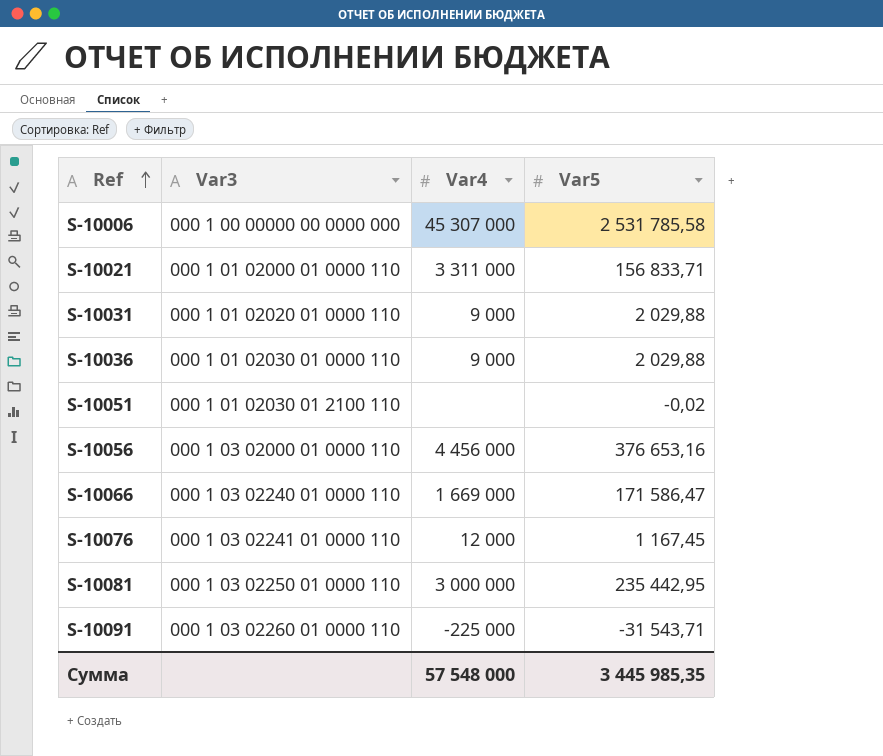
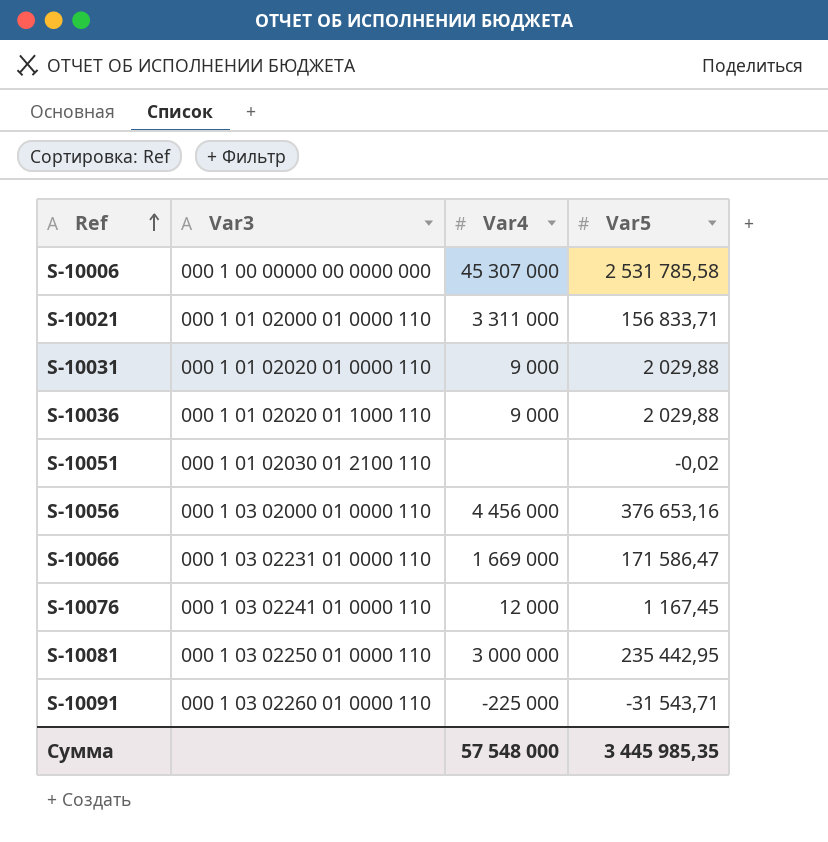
S-10036 | Var3: 000 1 01 02030 01 0000 110 -> 000 1 01 02020 01 1000 110
S-10066 | Var3: 000 1 03 02240 01 0000 110 -> 000 1 03 02231 01 0000 110

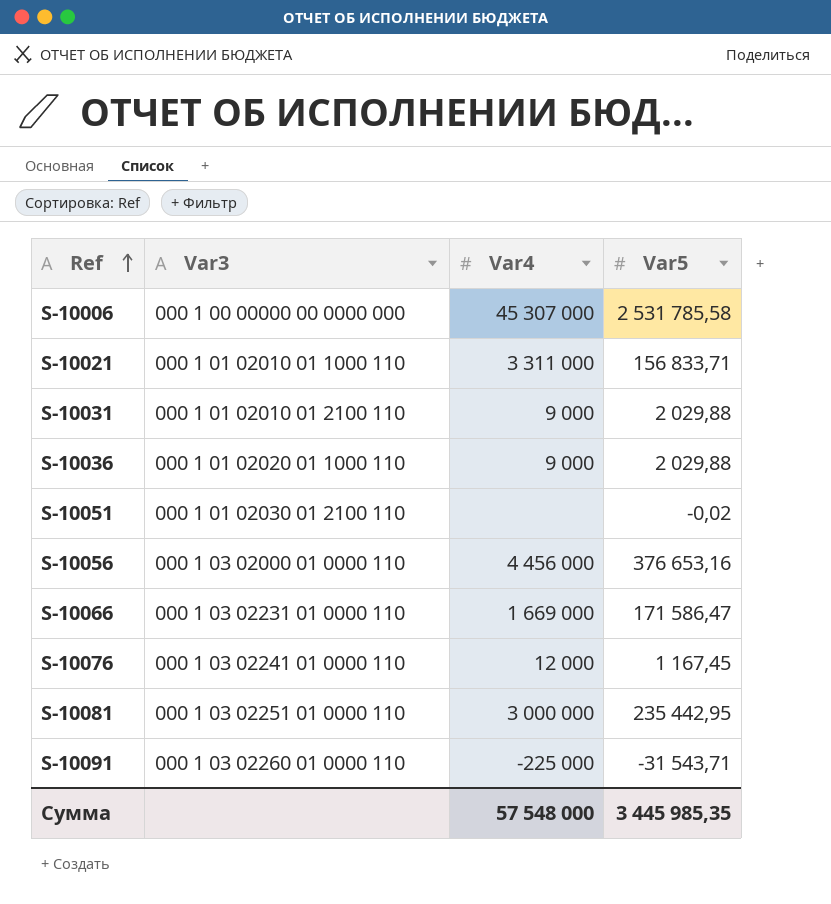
S-10021 | Var3: 000 1 01 02000 01 0000 110 -> 000 1 01 02010 01 1000 110
S-10031 | Var3: 000 1 01 02020 01 0000 110 -> 000 1 01 02010 01 2100 110
S-10081 | Var3: 000 1 03 02250 01 0000 110 -> 000 1 03 02251 01 0000 110

